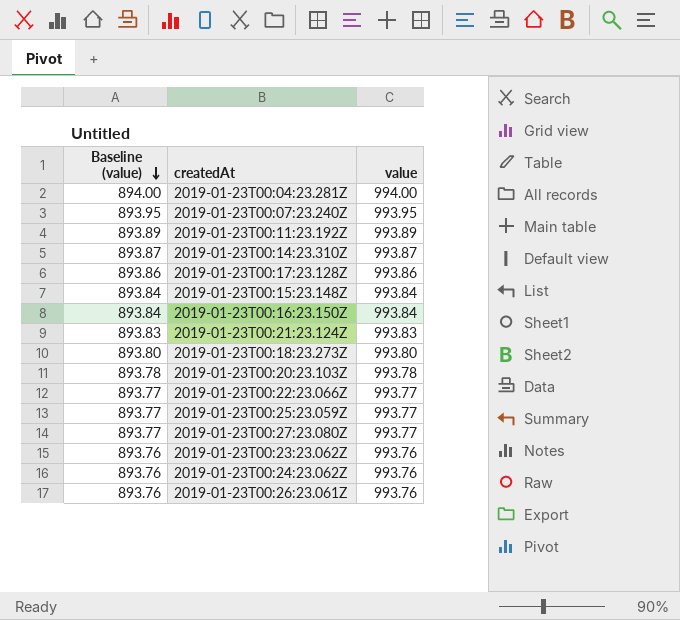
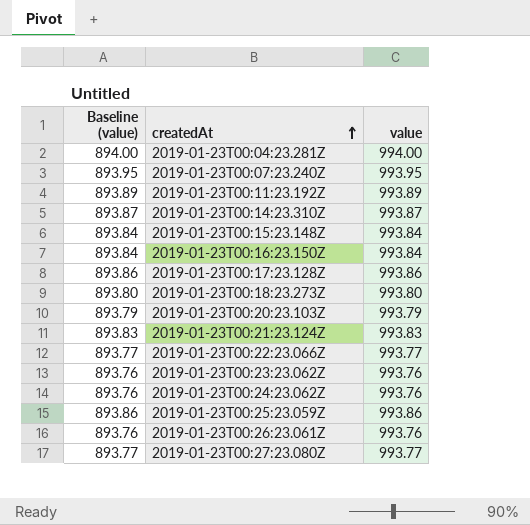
row order: Baseline (value) descending -> createdAt ascending
2019-01-23T00:20:23.103Z | Baseline (value): 893.78 -> 893.79
2019-01-23T00:20:23.103Z | value: 993.78 -> 993.79
2019-01-23T00:25:23.059Z | Baseline (value): 893.77 -> 893.86
2019-01-23T00:25:23.059Z | value: 993.77 -> 993.86

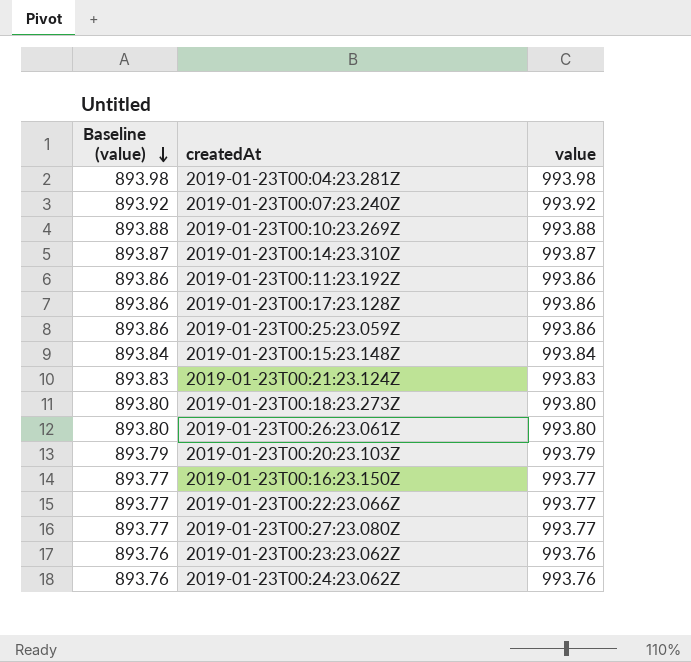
row order: createdAt ascending -> Baseline (value) descending
2019-01-23T00:04:23.281Z | Baseline (value): 894.00 -> 893.98
2019-01-23T00:04:23.281Z | value: 994.00 -> 993.98
2019-01-23T00:07:23.240Z | Baseline (value): 893.95 -> 893.92
2019-01-23T00:07:23.240Z | value: 993.95 -> 993.92
row 2019-01-23T00:10:23.269Z: none -> 893.88 | 993.88
2019-01-23T00:11:23.192Z | Baseline (value): 893.89 -> 893.86
2019-01-23T00:11:23.192Z | value: 993.89 -> 993.86
2019-01-23T00:26:23.061Z | Baseline (value): 893.76 -> 893.80
2019-01-23T00:26:23.061Z | value: 993.76 -> 993.80
2019-01-23T00:16:23.150Z | Baseline (value): 893.84 -> 893.77
2019-01-23T00:16:23.150Z | value: 993.84 -> 993.77

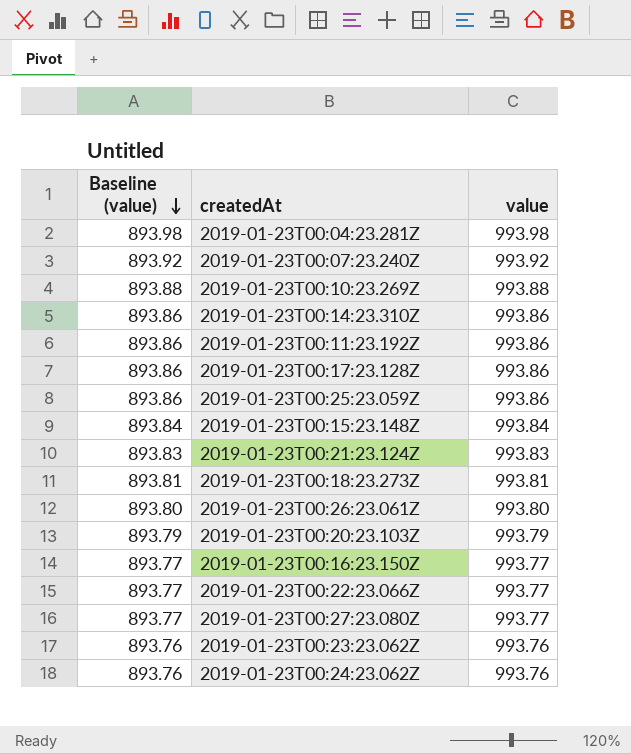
2019-01-23T00:14:23.310Z | Baseline (value): 893.87 -> 893.86
2019-01-23T00:14:23.310Z | value: 993.87 -> 993.86
2019-01-23T00:18:23.273Z | Baseline (value): 893.80 -> 893.81
2019-01-23T00:18:23.273Z | value: 993.80 -> 993.81

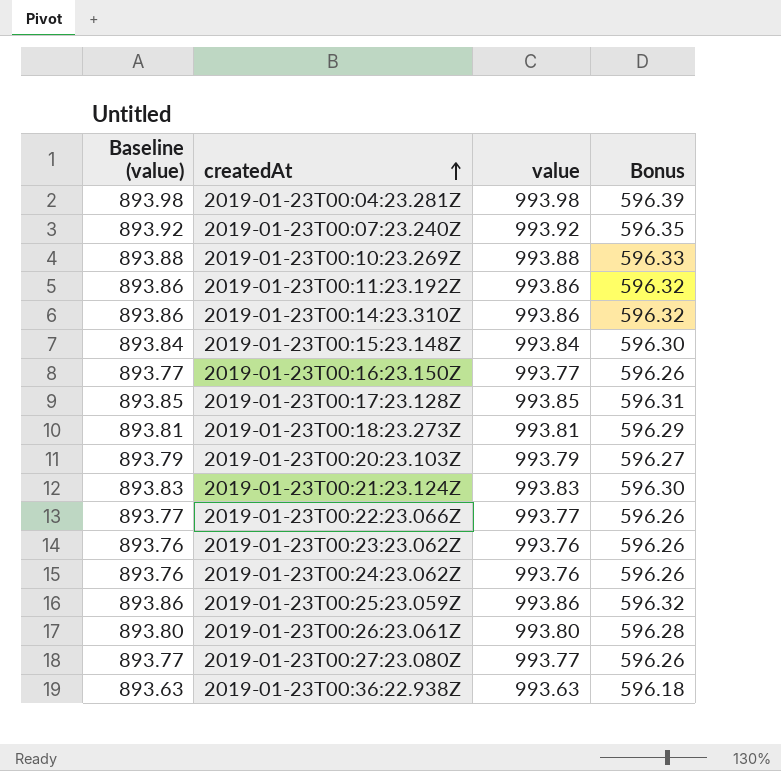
row order: Baseline (value) descending -> createdAt ascending
column Bonus | formula: none -> [value] * 0.6
2019-01-23T00:17:23.128Z | Baseline (value): 893.86 -> 893.85
2019-01-23T00:17:23.128Z | value: 993.86 -> 993.85
row 2019-01-23T00:36:22.938Z: none -> 893.63 | 993.63 | 596.18

